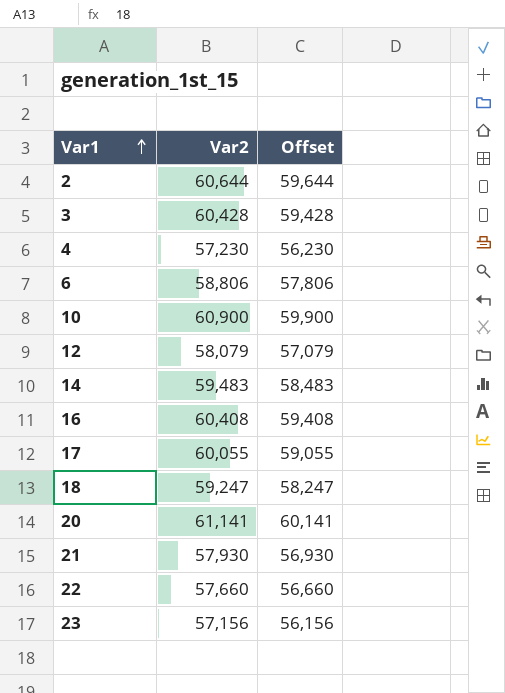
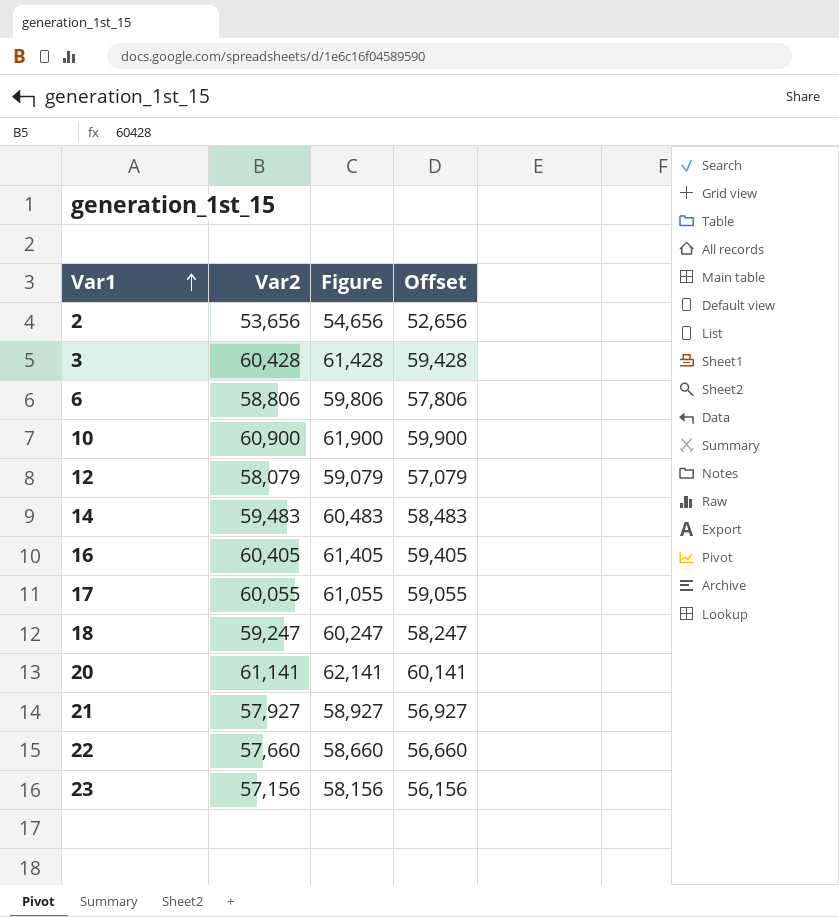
column Figure | formula: none -> [Var2] + 1000
row 4: 57,230 | 56,230 -> none
2 | Var2: 60,644 -> 53,656
2 | Offset: 59,644 -> 52,656
16 | Var2: 60,408 -> 60,405
16 | Offset: 59,408 -> 59,405
21 | Var2: 57,930 -> 57,927
21 | Offset: 56,930 -> 56,927

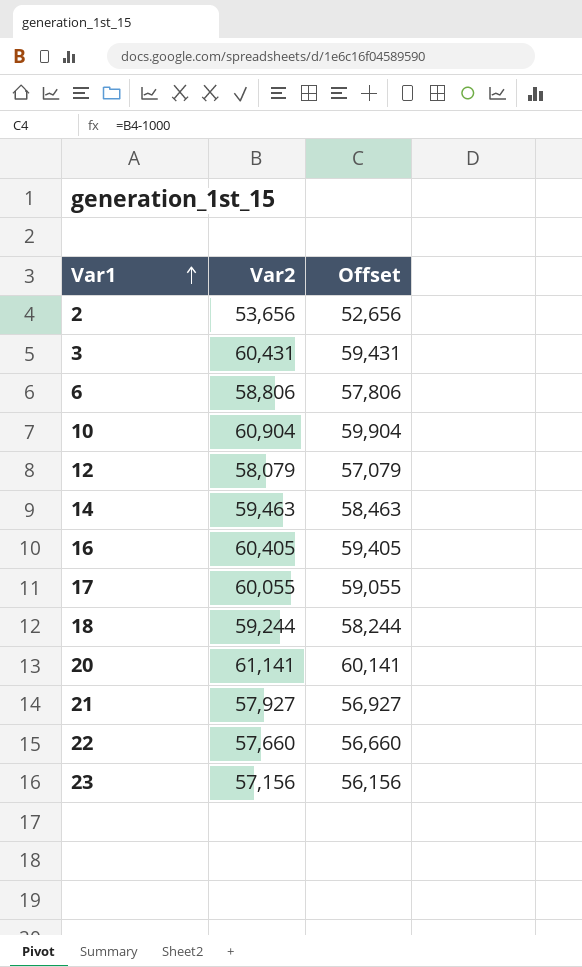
column Figure | formula: [Var2] + 1000 -> none
3 | Var2: 60,428 -> 60,431
3 | Offset: 59,428 -> 59,431
10 | Var2: 60,900 -> 60,904
10 | Offset: 59,900 -> 59,904
14 | Var2: 59,483 -> 59,463
14 | Offset: 58,483 -> 58,463
18 | Var2: 59,247 -> 59,244
18 | Offset: 58,247 -> 58,244

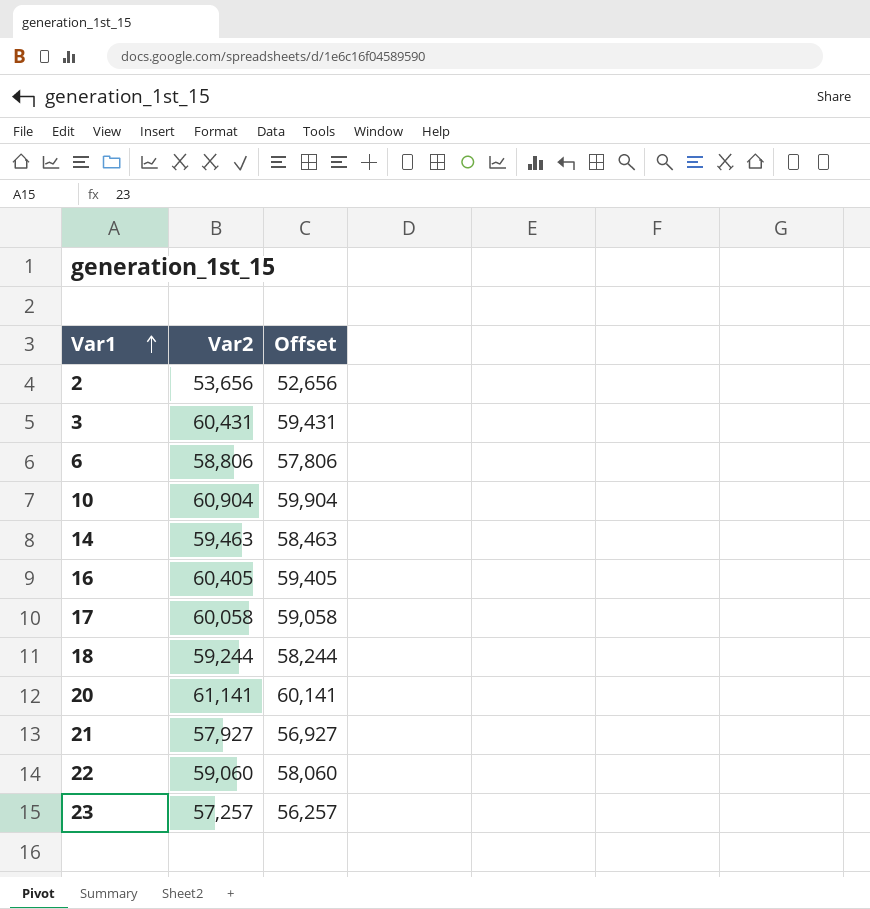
row 12: 58,079 | 57,079 -> none
17 | Var2: 60,055 -> 60,058
17 | Offset: 59,055 -> 59,058
22 | Var2: 57,660 -> 59,060
22 | Offset: 56,660 -> 58,060
23 | Var2: 57,156 -> 57,257
23 | Offset: 56,156 -> 56,257

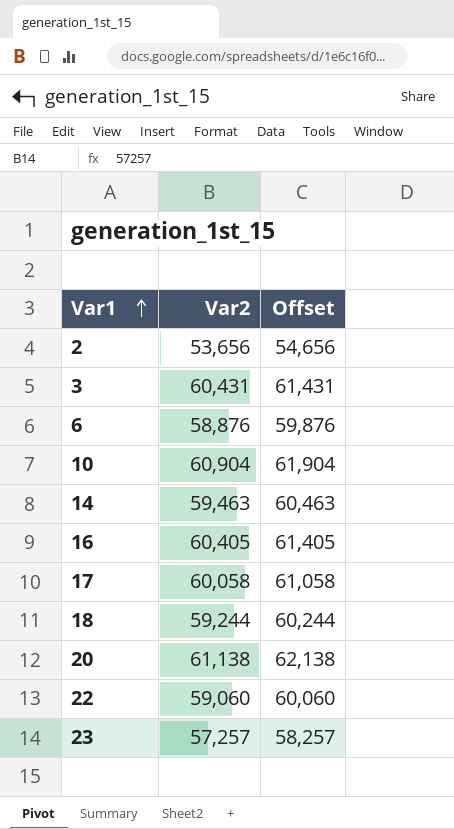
column Offset | formula: [Var2] - 1000 -> [Var2] + 1000
row 21: 57,927 | 56,927 -> none
6 | Var2: 58,806 -> 58,876
20 | Var2: 61,141 -> 61,138

